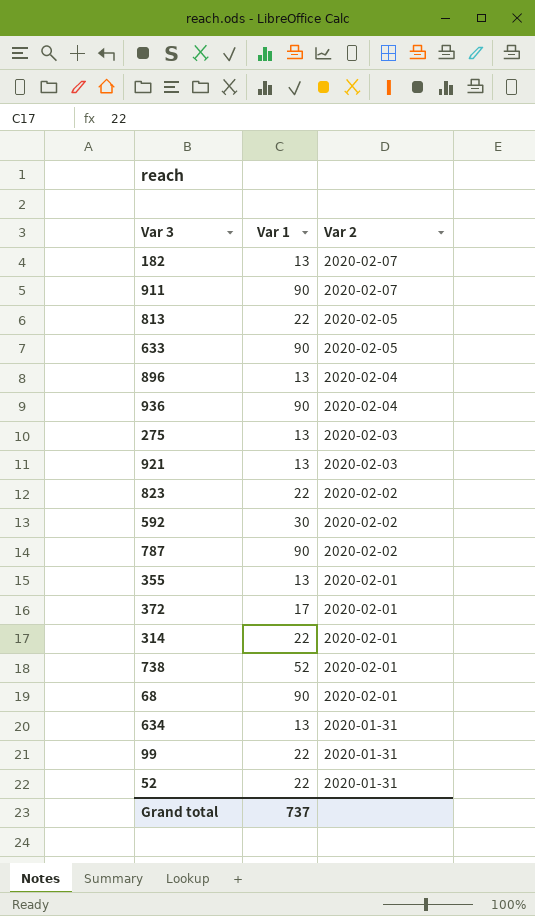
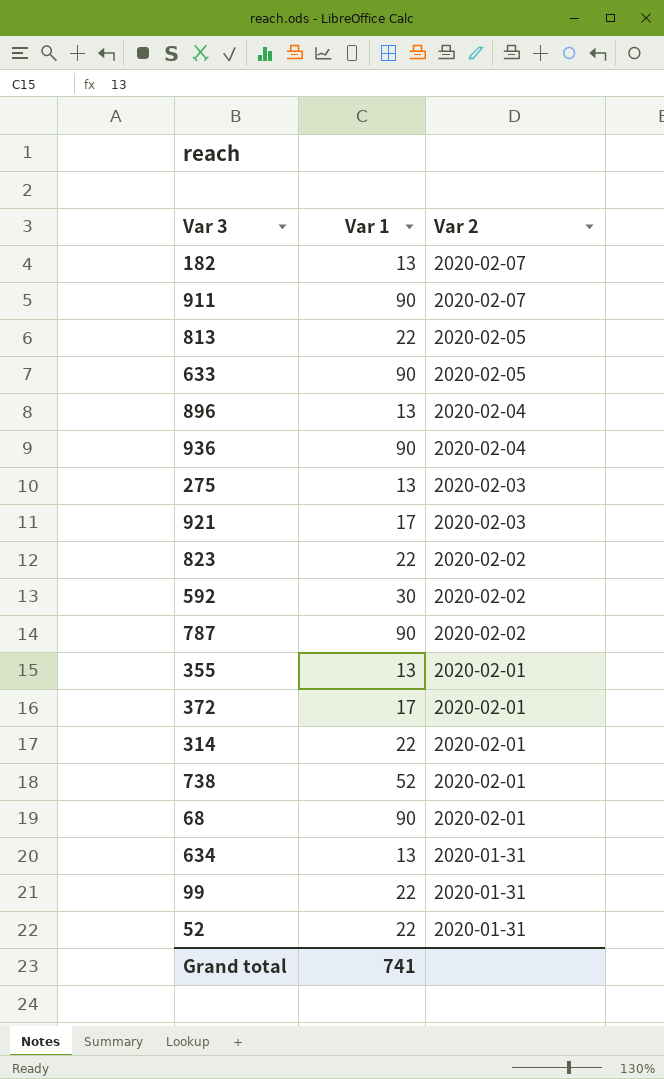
921 | Var 1: 13 -> 17
Grand total | Var 1: 737 -> 741

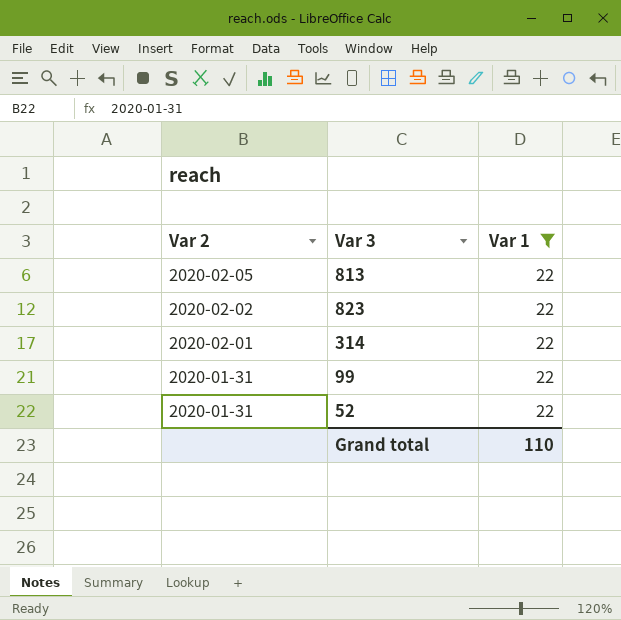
filter: none -> Var 1 = 22
column Var 2 | position: 3 -> 1
Grand total | Var 1: 741 -> 110

